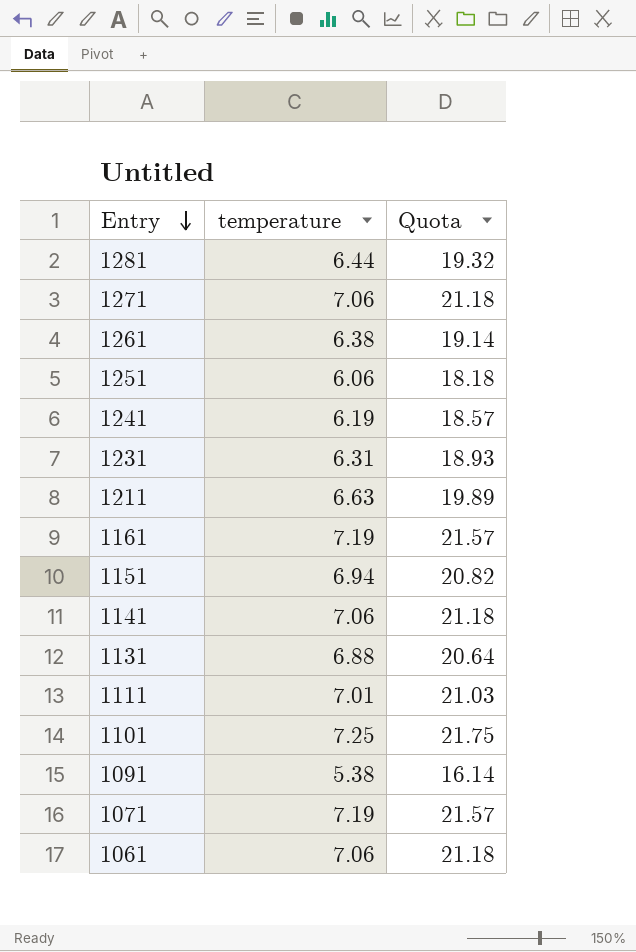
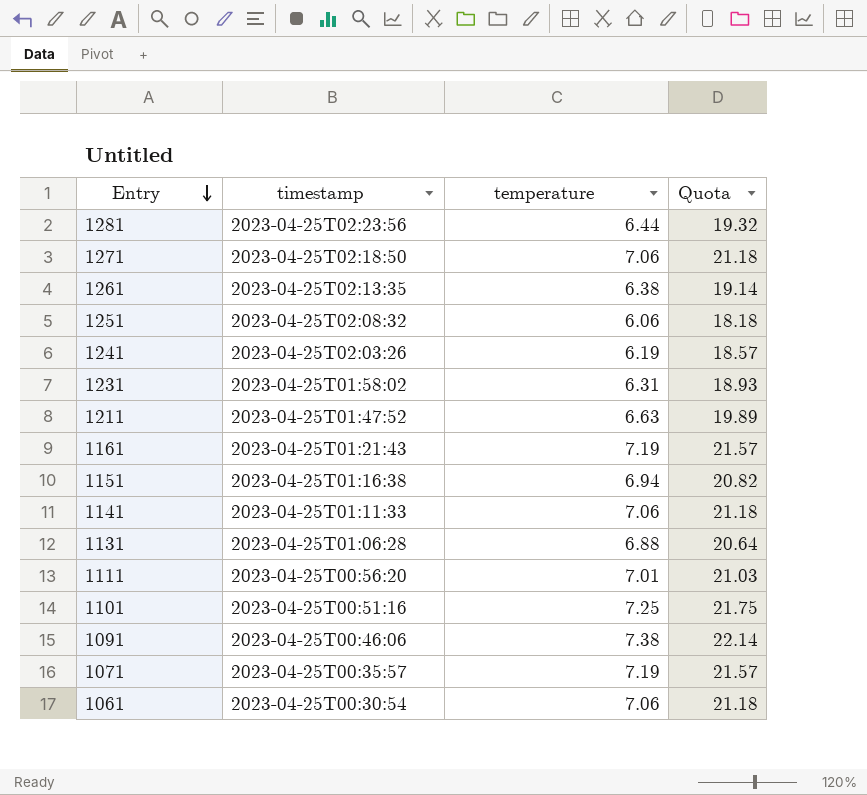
column timestamp | position: none -> 2
1091 | temperature: 5.38 -> 7.38
1091 | Quota: 16.14 -> 22.14

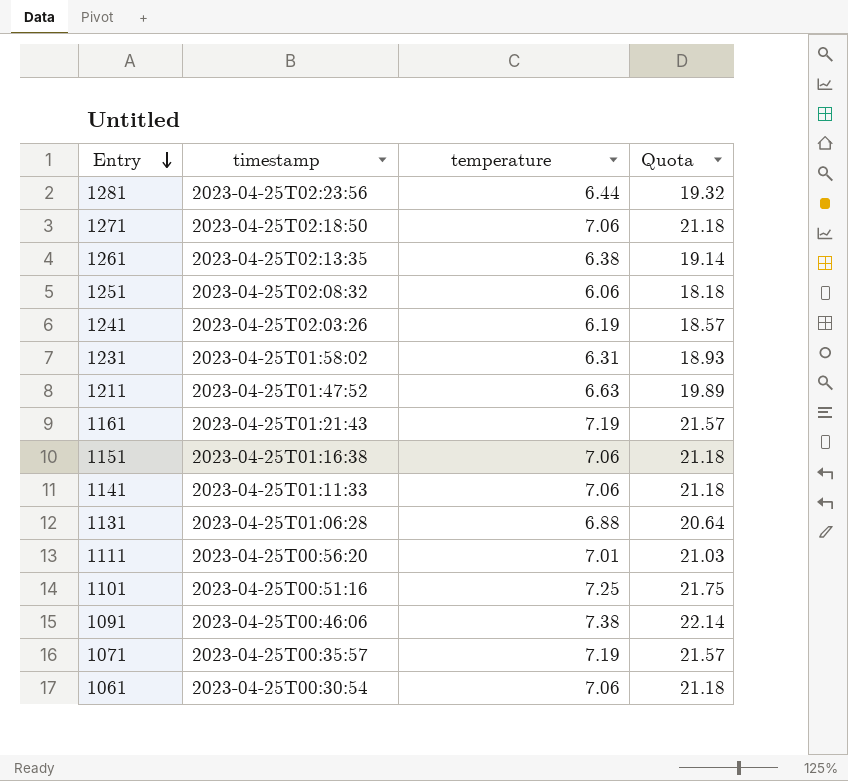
1151 | temperature: 6.94 -> 7.06
1151 | Quota: 20.82 -> 21.18

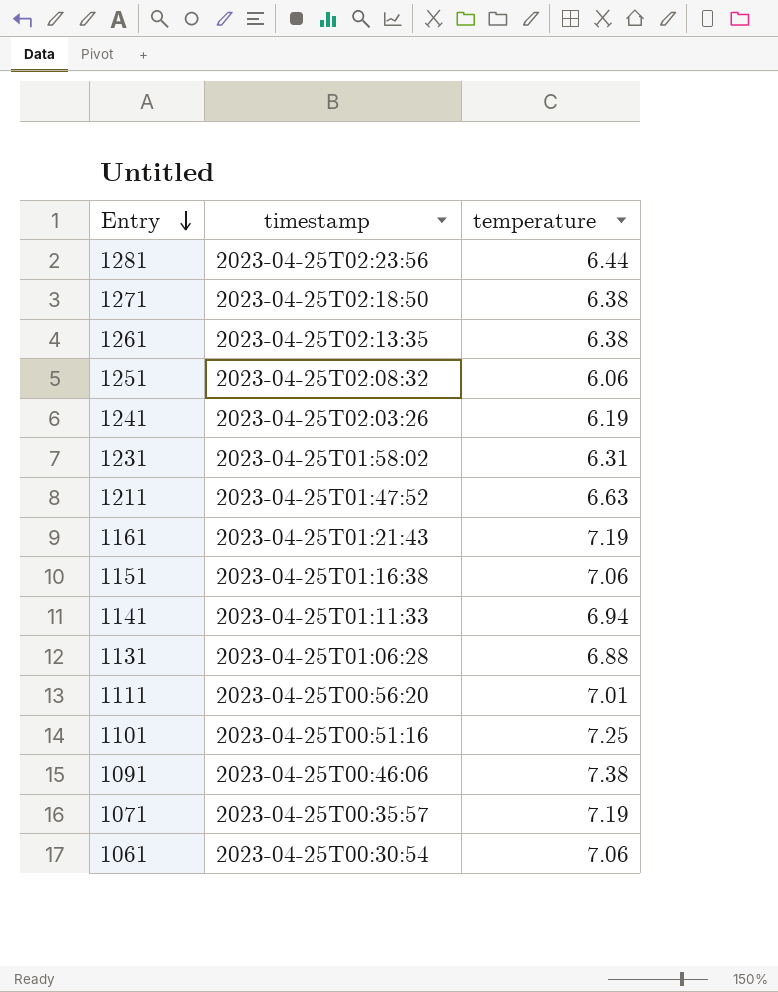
column Quota | formula: [temperature] * 3 -> none
1271 | temperature: 7.06 -> 6.38
1141 | temperature: 7.06 -> 6.94

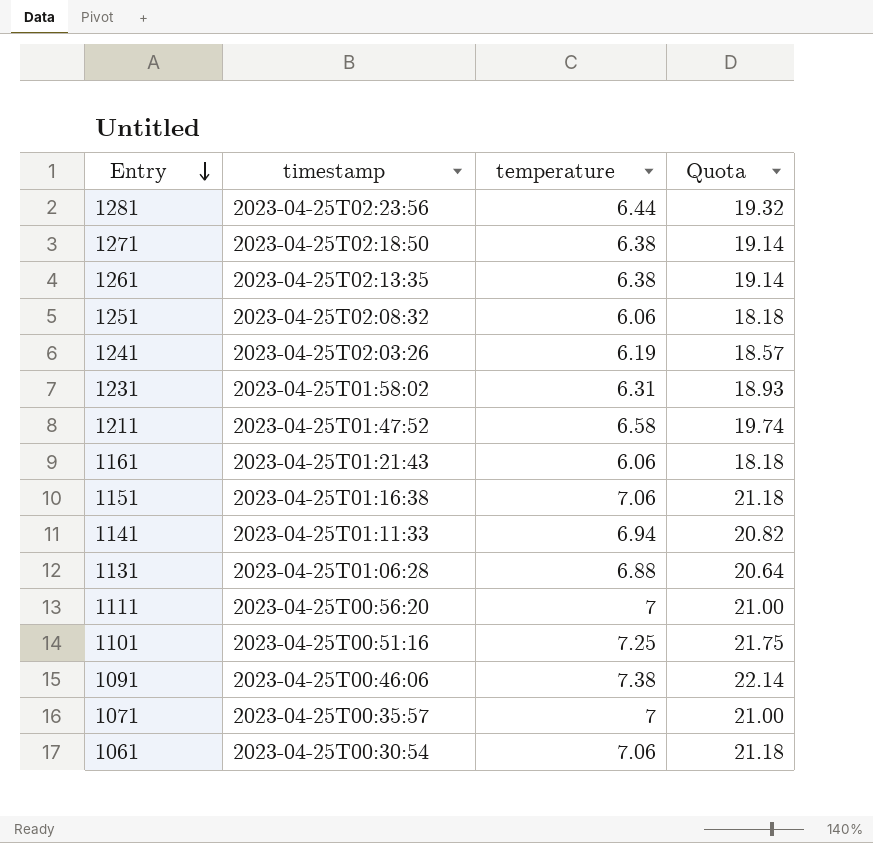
column Quota | formula: none -> [temperature] * 3
1211 | temperature: 6.63 -> 6.58
1161 | temperature: 7.19 -> 6.06
1111 | temperature: 7.01 -> 7
1071 | temperature: 7.19 -> 7

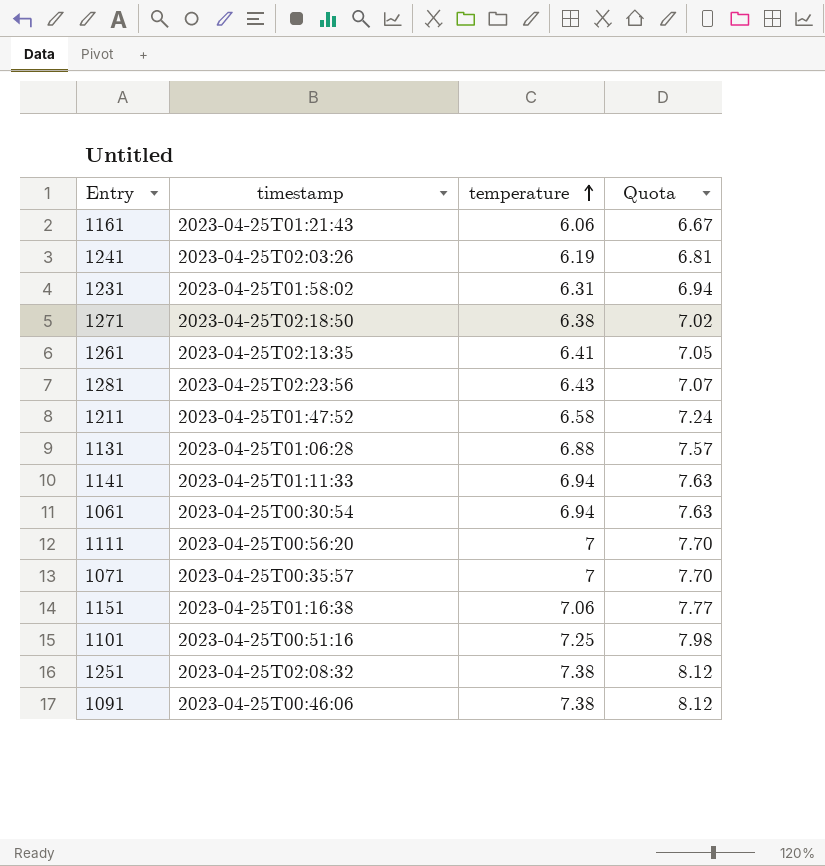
row order: Entry descending -> temperature ascending
column Quota | formula: [temperature] * 3 -> [temperature] * 1.1
1261 | temperature: 6.38 -> 6.41
1281 | temperature: 6.44 -> 6.43
1061 | temperature: 7.06 -> 6.94
1251 | temperature: 6.06 -> 7.38

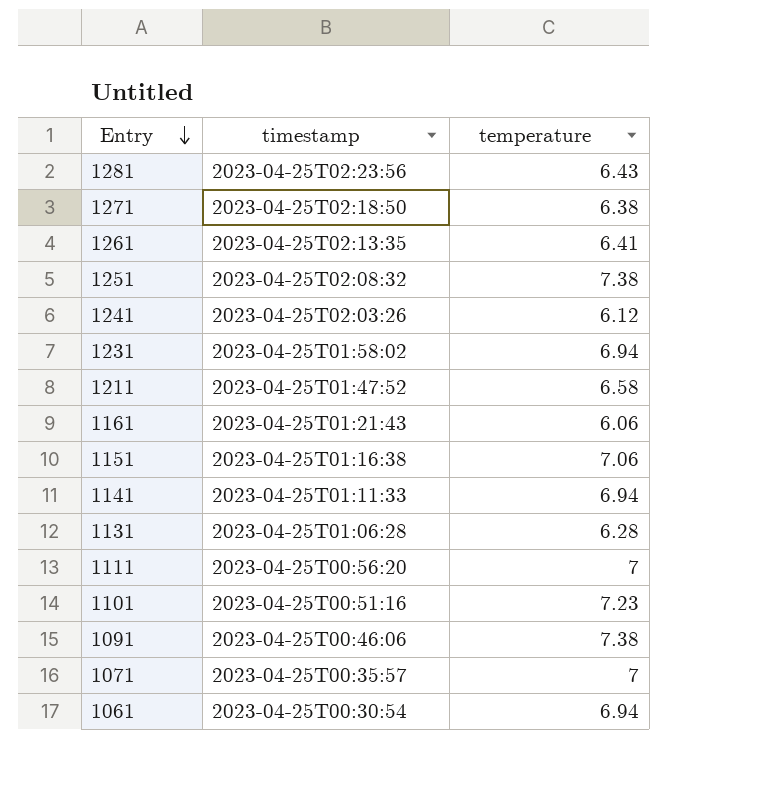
row order: temperature ascending -> Entry descending
column Quota | formula: [temperature] * 1.1 -> none
1241 | temperature: 6.19 -> 6.12
1231 | temperature: 6.31 -> 6.94
1131 | temperature: 6.88 -> 6.28
1101 | temperature: 7.25 -> 7.23

